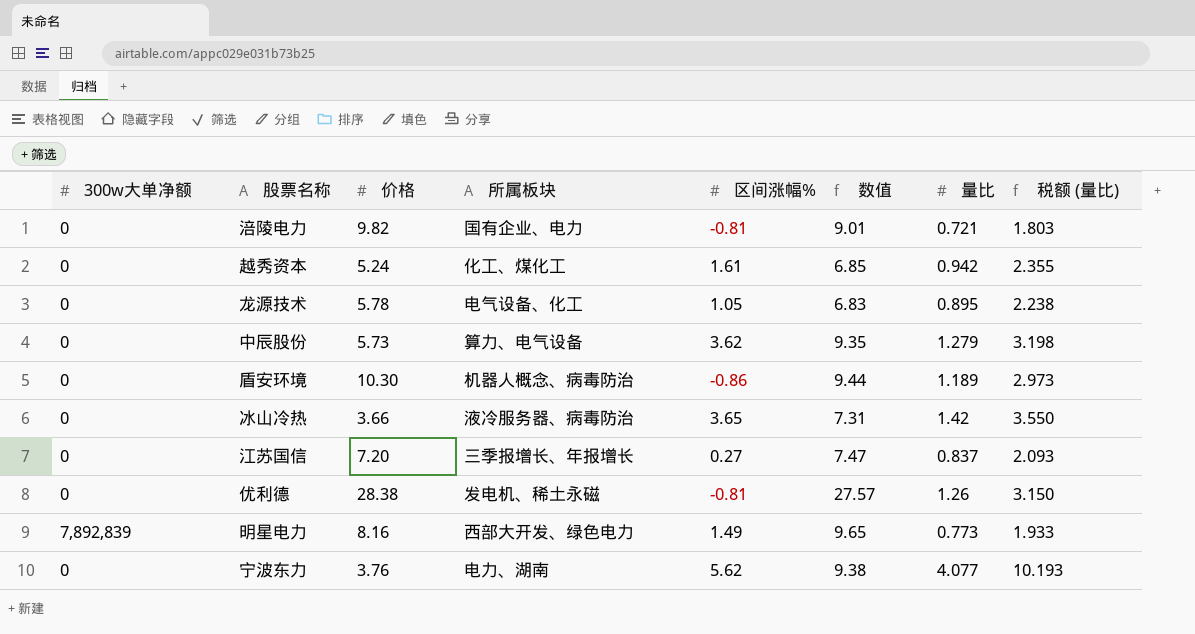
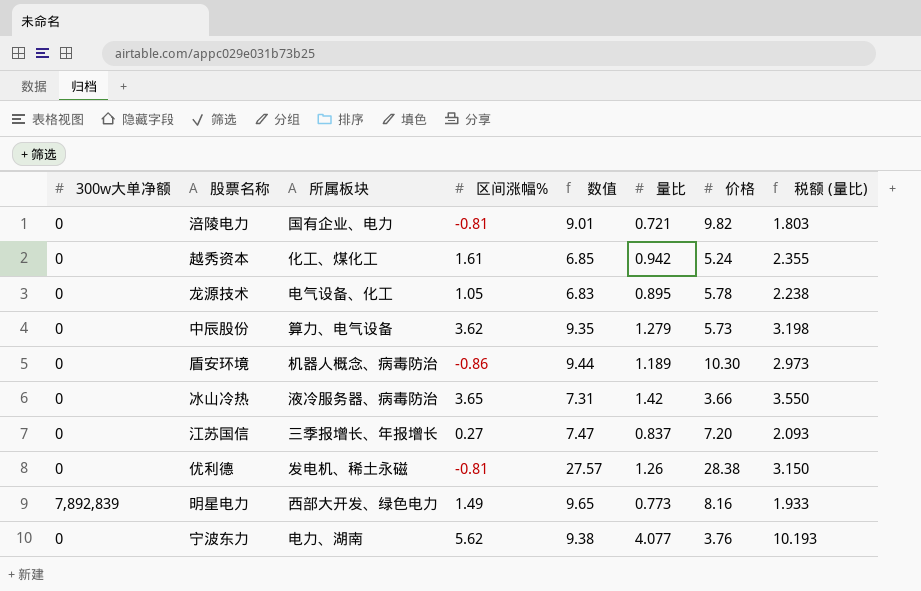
column 价格 | position: 3 -> 7

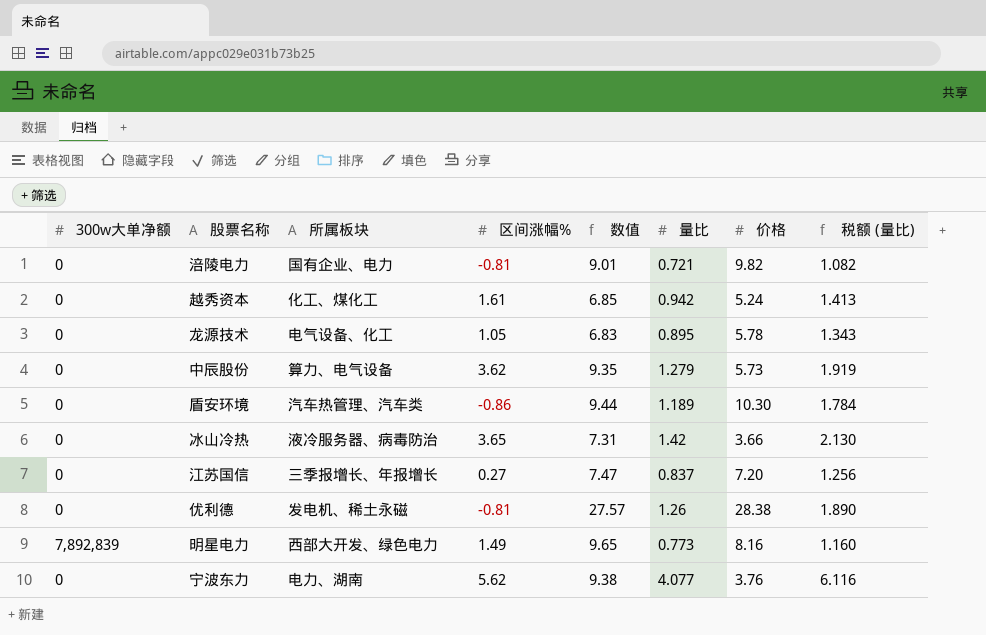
column 税额 (量比) | formula: [量比] * 2.5 -> [量比] * 1.5
盾安环境 | 所属板块: 机器人概念、病毒防治 -> 汽车热管理、汽车类

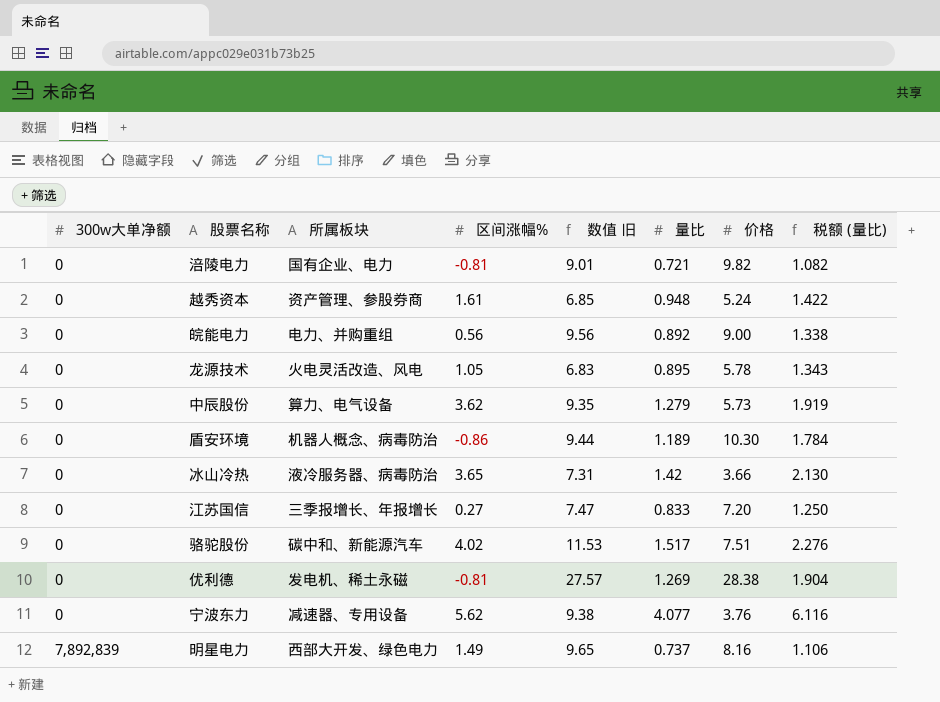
row order: none -> 300w大单净额 ascending
column name: 数值 -> 数值 旧
越秀资本 | 所属板块: 化工、煤化工 -> 资产管理、参股券商
越秀资本 | 量比: 0.942 -> 0.948
越秀资本 | 税额 (量比): 1.413 -> 1.422
row 皖能电力: none -> 0 | 电力、并购重组 | 0.56 | 9.56 | 0.892 | 9.00 | 1.338
龙源技术 | 所属板块: 电气设备、化工 -> 火电灵活改造、风电
盾安环境 | 所属板块: 汽车热管理、汽车类 -> 机器人概念、病毒防治
江苏国信 | 量比: 0.837 -> 0.833
江苏国信 | 税额 (量比): 1.256 -> 1.250
row 骆驼股份: none -> 0 | 碳中和、新能源汽车 | 4.02 | 11.53 | 1.517 | 7.51 | 2.276
优利德 | 量比: 1.26 -> 1.269
优利德 | 税额 (量比): 1.890 -> 1.904
宁波东力 | 所属板块: 电力、湖南 -> 减速器、专用设备
明星电力 | 量比: 0.773 -> 0.737
明星电力 | 税额 (量比): 1.160 -> 1.106

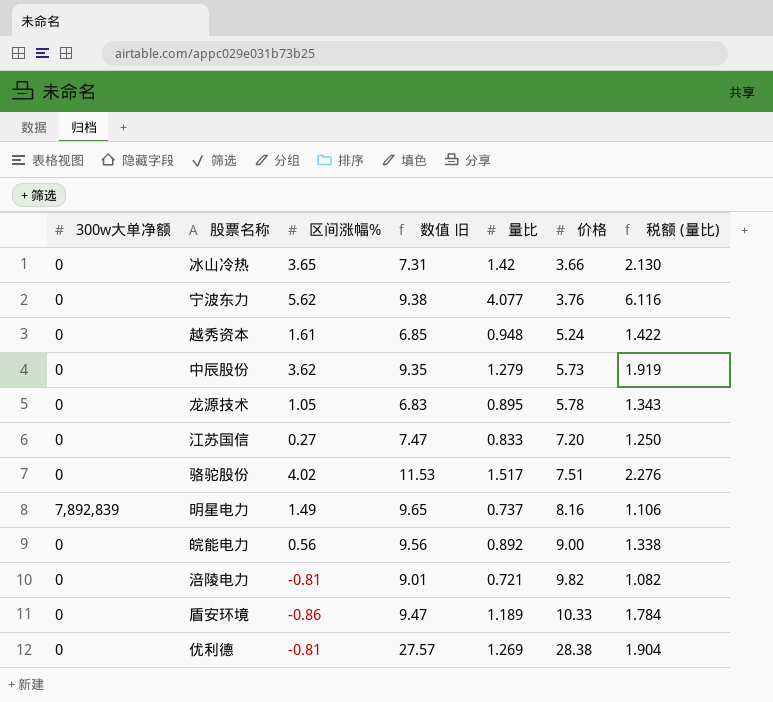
row order: 300w大单净额 ascending -> 价格 ascending
column 所属板块 | position: 3 -> none
盾安环境 | 数值 旧: 9.44 -> 9.47
盾安环境 | 价格: 10.30 -> 10.33

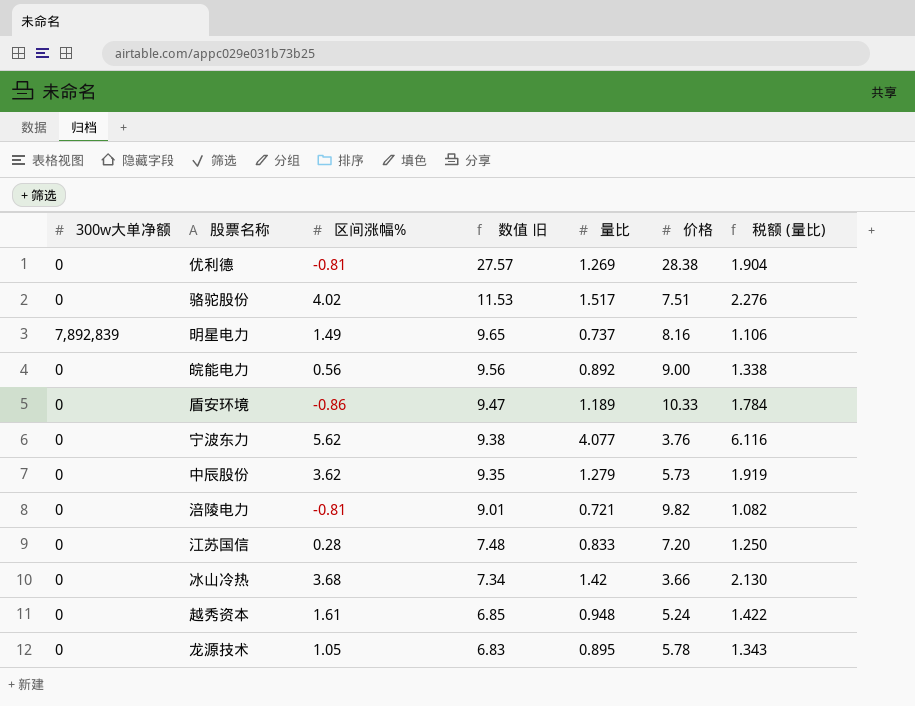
row order: 价格 ascending -> 数值 旧 descending
江苏国信 | 区间涨幅%: 0.27 -> 0.28
江苏国信 | 数值 旧: 7.47 -> 7.48
冰山冷热 | 区间涨幅%: 3.65 -> 3.68
冰山冷热 | 数值 旧: 7.31 -> 7.34

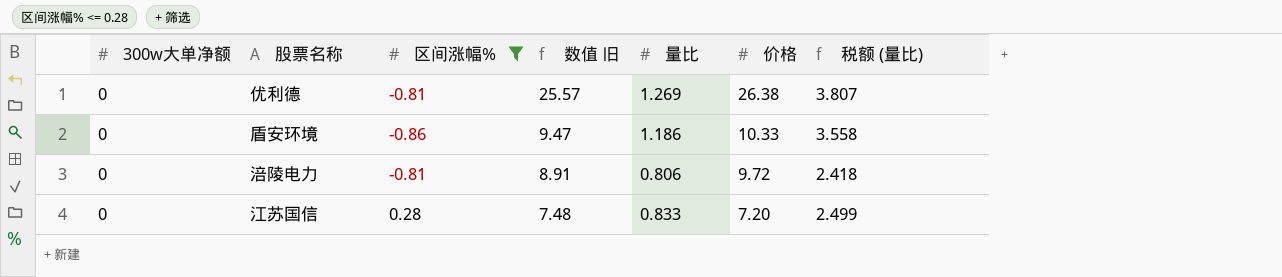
filter: none -> 区间涨幅% <= 0.28
column 税额 (量比) | formula: [量比] * 1.5 -> [量比] * 3
优利德 | 数值 旧: 27.57 -> 25.57
优利德 | 价格: 28.38 -> 26.38
盾安环境 | 量比: 1.189 -> 1.186
涪陵电力 | 数值 旧: 9.01 -> 8.91
涪陵电力 | 量比: 0.721 -> 0.806
涪陵电力 | 价格: 9.82 -> 9.72

